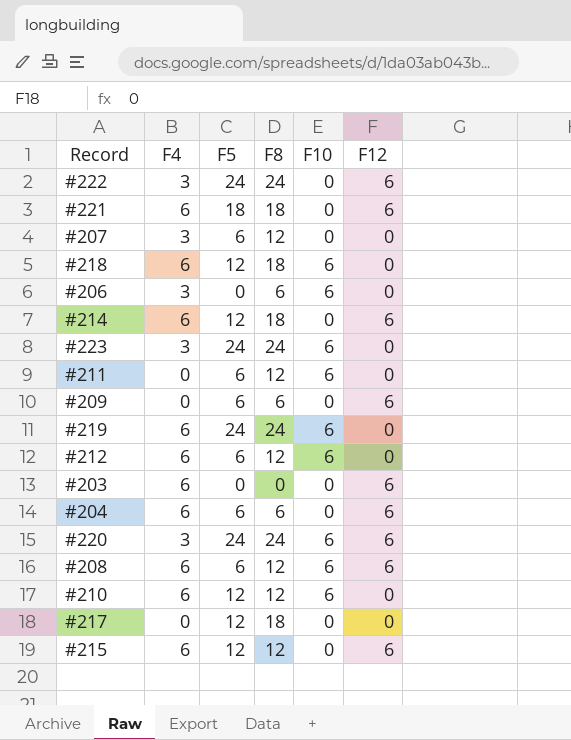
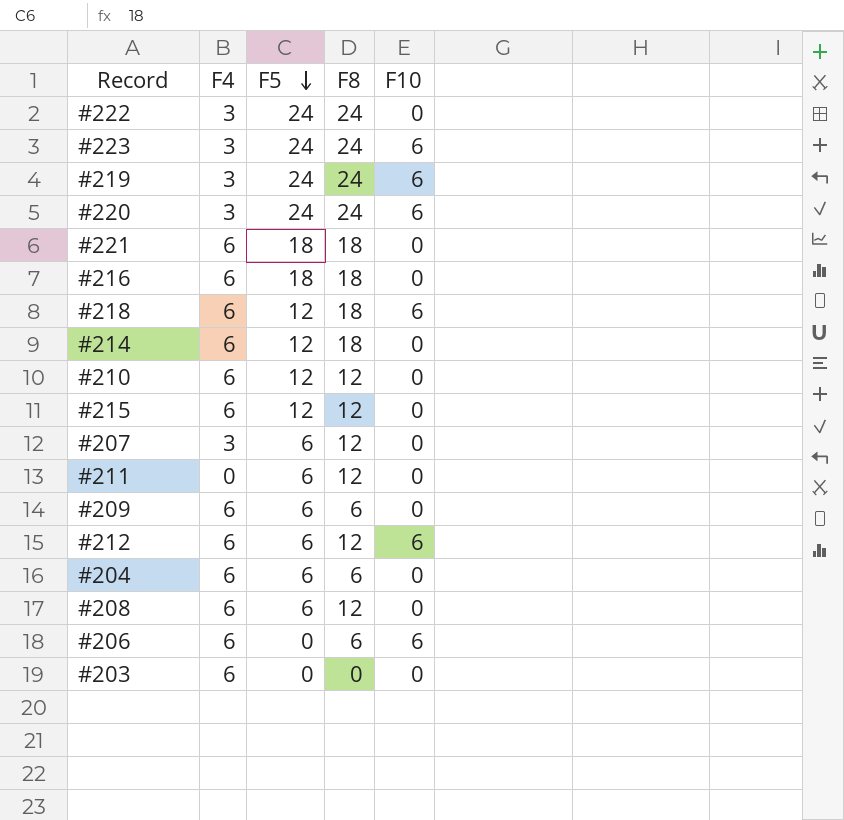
row order: none -> F5 descending
column F12 | position: 6 -> none
row #217: 0 | 12 | 18 | 0 | 0 -> none
#219 | F4: 6 -> 3
row #216: none -> 6 | 18 | 18 | 0
#210 | F10: 6 -> 0
#211 | F10: 6 -> 0
#209 | F4: 0 -> 6
#208 | F10: 6 -> 0
#206 | F4: 3 -> 6

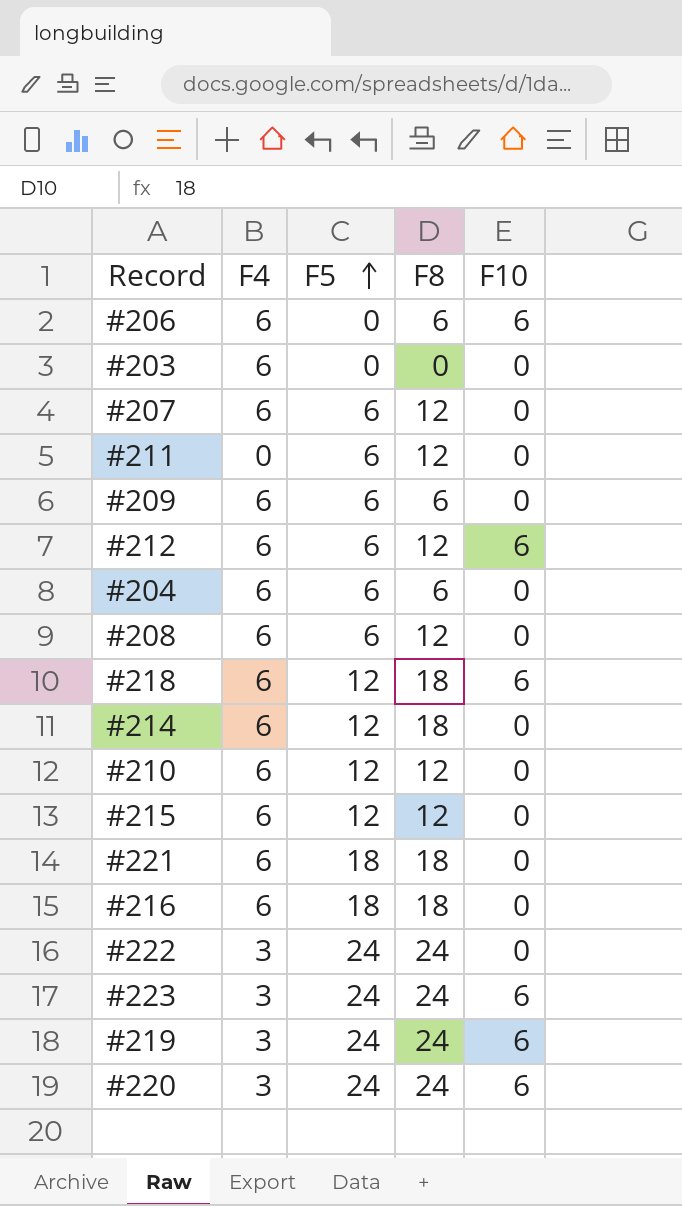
row order: F5 descending -> F5 ascending
#207 | F4: 3 -> 6

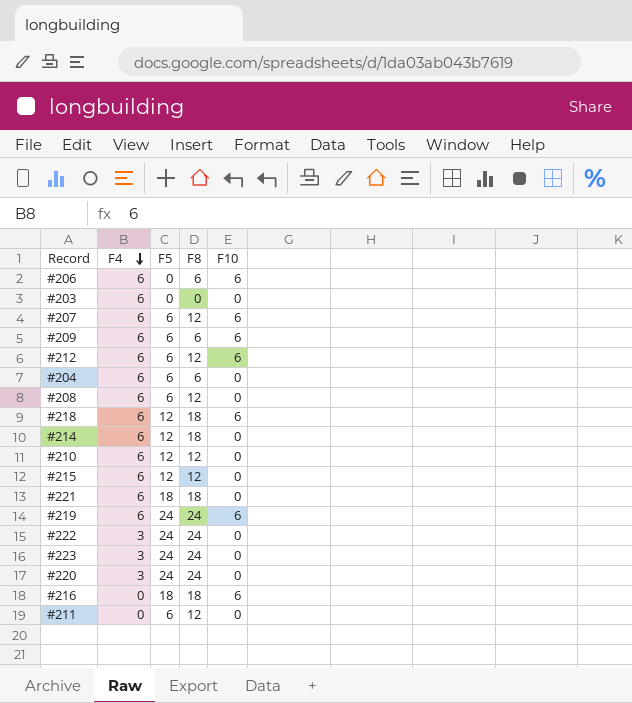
row order: F5 ascending -> F4 descending
#207 | F10: 0 -> 6
#209 | F10: 0 -> 6
#219 | F4: 3 -> 6
#223 | F10: 6 -> 0
#220 | F10: 6 -> 0
#216 | F4: 6 -> 0
#216 | F10: 0 -> 6

